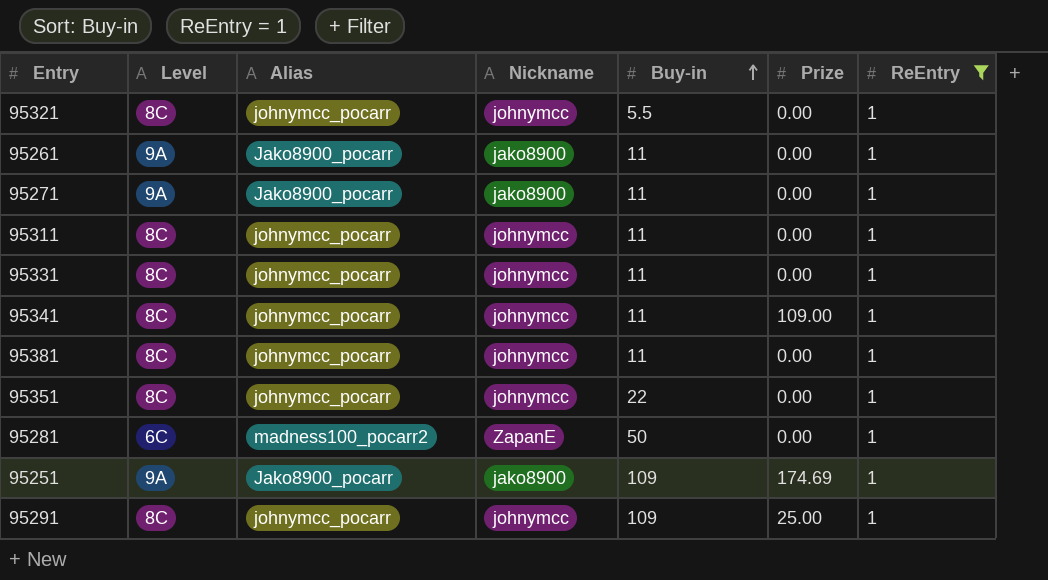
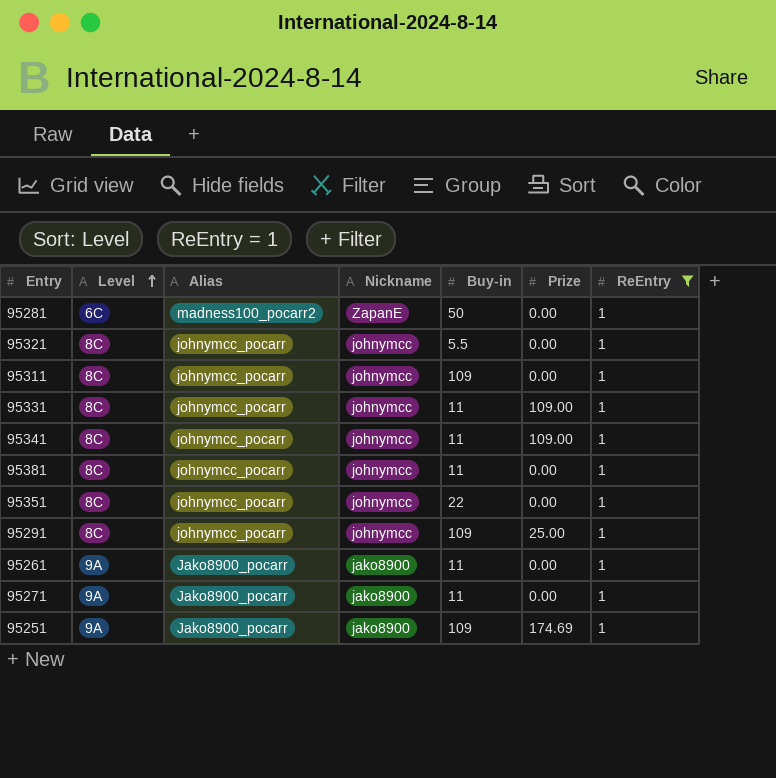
row order: Buy-in ascending -> Level ascending
95311 | Buy-in: 11 -> 109
95331 | Prize: 0.00 -> 109.00

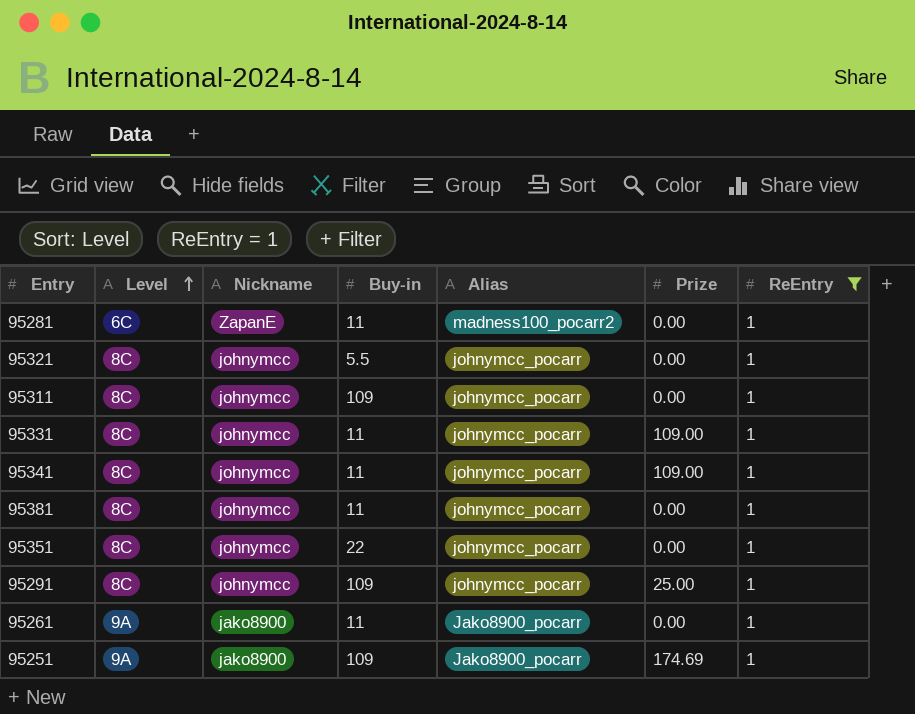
column Alias | position: 3 -> 5
row 95271: 9A | Jako8900_pocarr | jako8900 | 11 | 0.00 | 1 -> none
95281 | Buy-in: 50 -> 11

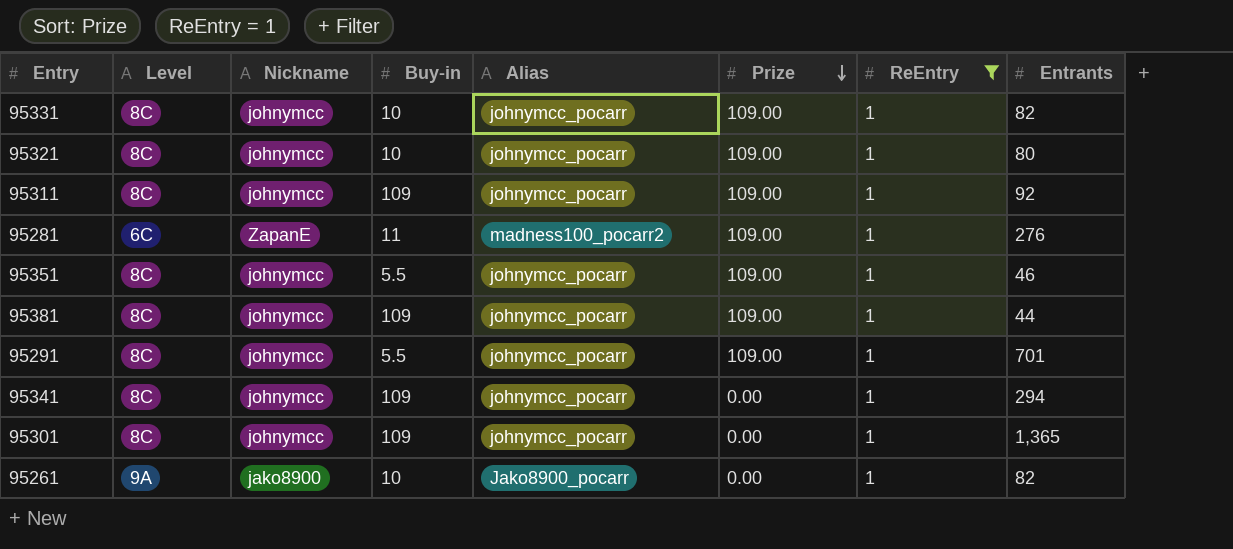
row order: Level ascending -> Prize descending
column Entrants | position: none -> 8
row 95251: 9A | jako8900 | 109 | Jako8900_pocarr | 174.69 | 1 -> none
95331 | Buy-in: 11 -> 10
95321 | Buy-in: 5.5 -> 10
95321 | Prize: 0.00 -> 109.00
95311 | Prize: 0.00 -> 109.00
95281 | Prize: 0.00 -> 109.00
95351 | Buy-in: 22 -> 5.5
95351 | Prize: 0.00 -> 109.00
95381 | Buy-in: 11 -> 109
95381 | Prize: 0.00 -> 109.00
95291 | Buy-in: 109 -> 5.5
95291 | Prize: 25.00 -> 109.00
95341 | Buy-in: 11 -> 109
95341 | Prize: 109.00 -> 0.00
row 95301: none -> 8C | johnymcc | 109 | johnymcc_pocarr | 0.00 | 1 | 1,365
95261 | Buy-in: 11 -> 10

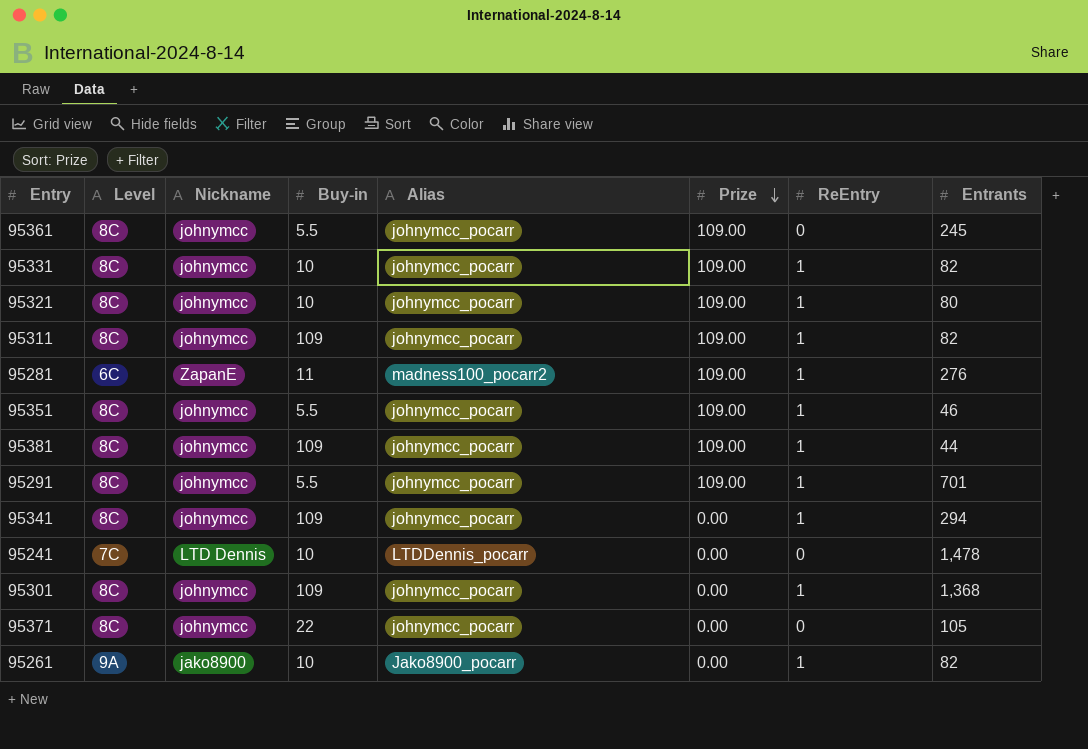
filter: ReEntry = 1 -> none
95311 | Entrants: 92 -> 82
95301 | Entrants: 1,365 -> 1,368

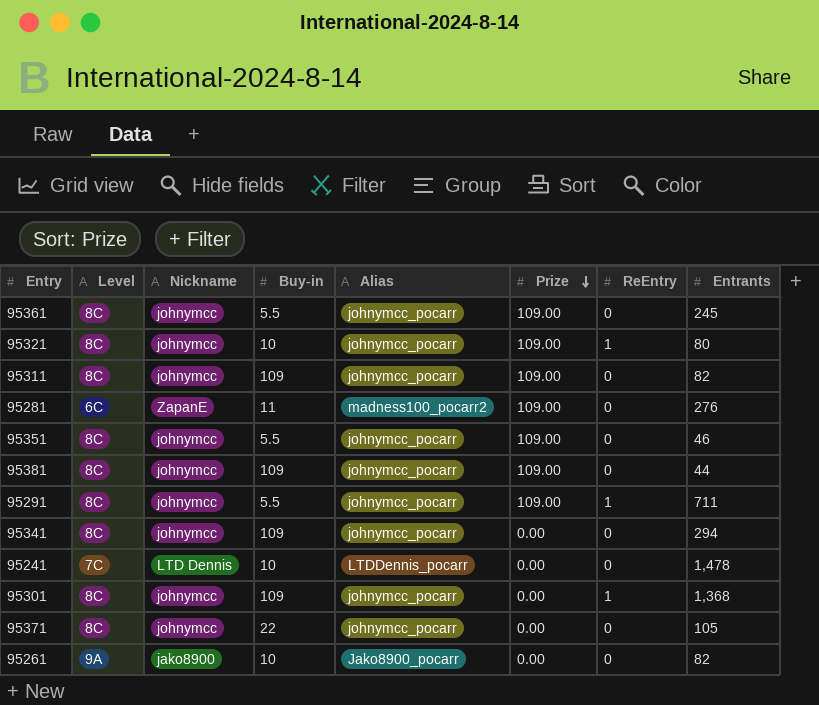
row 95331: 8C | johnymcc | 10 | johnymcc_pocarr | 109.00 | 1 | 82 -> none
95311 | ReEntry: 1 -> 0
95281 | ReEntry: 1 -> 0
95351 | ReEntry: 1 -> 0
95381 | ReEntry: 1 -> 0
95291 | Entrants: 701 -> 711
95341 | ReEntry: 1 -> 0
95261 | ReEntry: 1 -> 0

